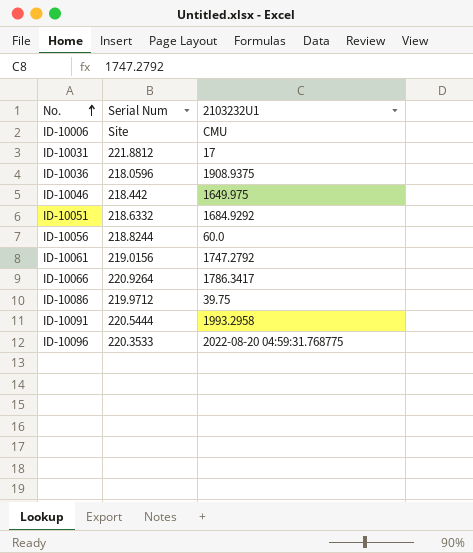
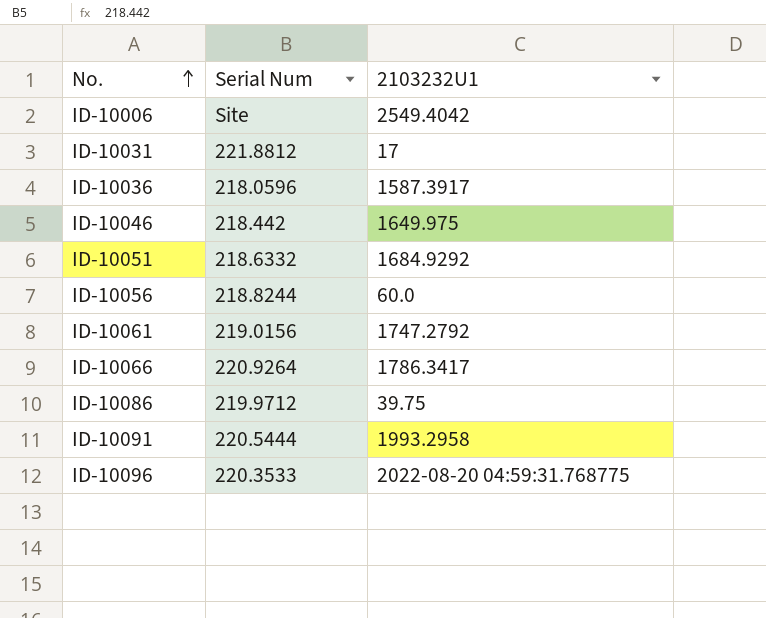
ID-10006 | 2103232U1: CMU -> 2549.4042
ID-10036 | 2103232U1: 1908.9375 -> 1587.3917

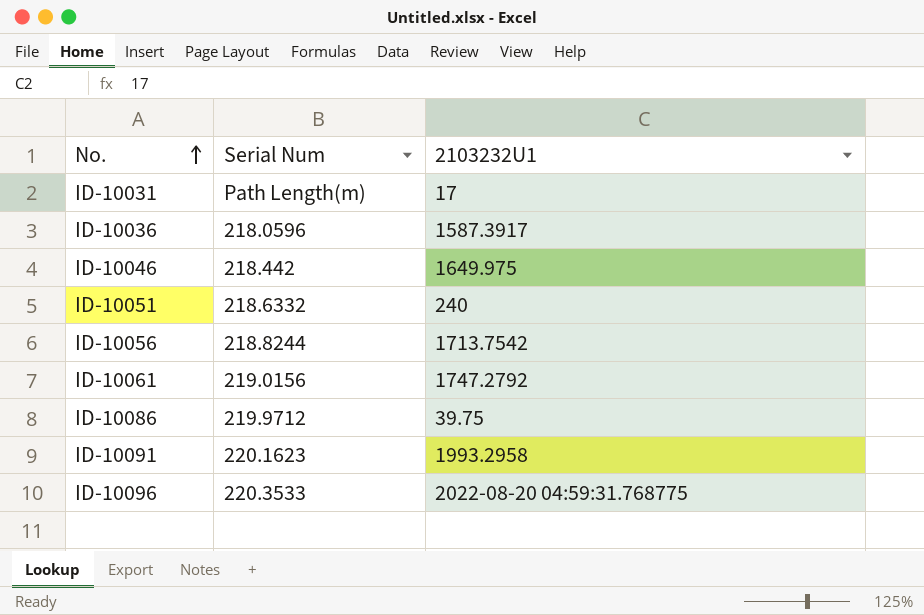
row ID-10006: Site | 2549.4042 -> none
row ID-10066: 220.9264 | 1786.3417 -> none
ID-10031 | Serial Num: 221.8812 -> Path Length(m)
ID-10051 | 2103232U1: 1684.9292 -> 240
ID-10056 | 2103232U1: 60.0 -> 1713.7542
ID-10091 | Serial Num: 220.5444 -> 220.1623

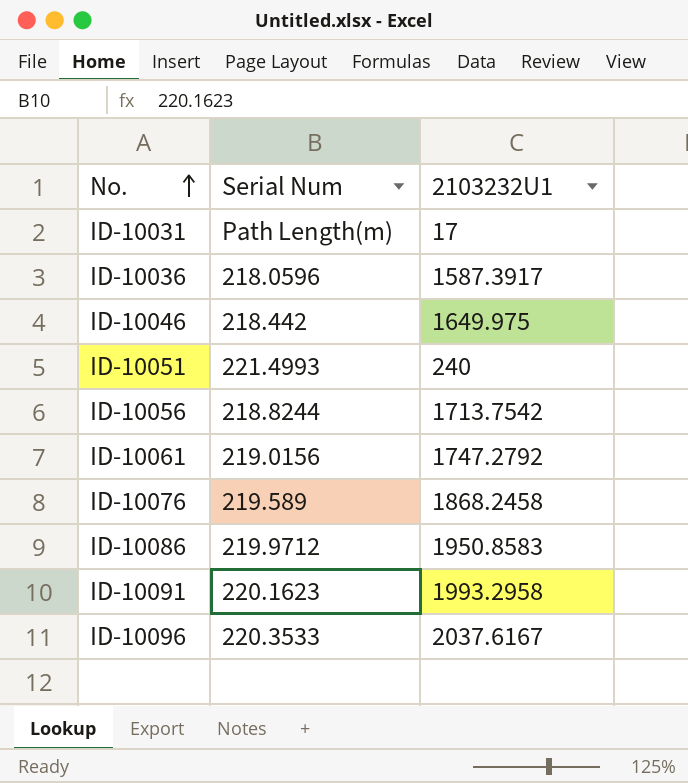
ID-10051 | Serial Num: 218.6332 -> 221.4993
row ID-10076: none -> 219.589 | 1868.2458
ID-10086 | 2103232U1: 39.75 -> 1950.8583
ID-10096 | 2103232U1: 2022-08-20 04:59:31.768775 -> 2037.6167

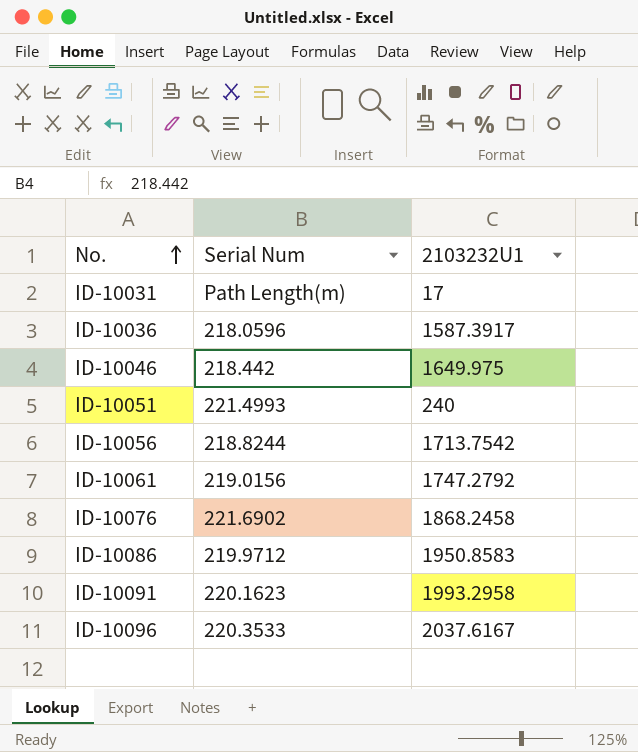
ID-10076 | Serial Num: 219.589 -> 221.6902

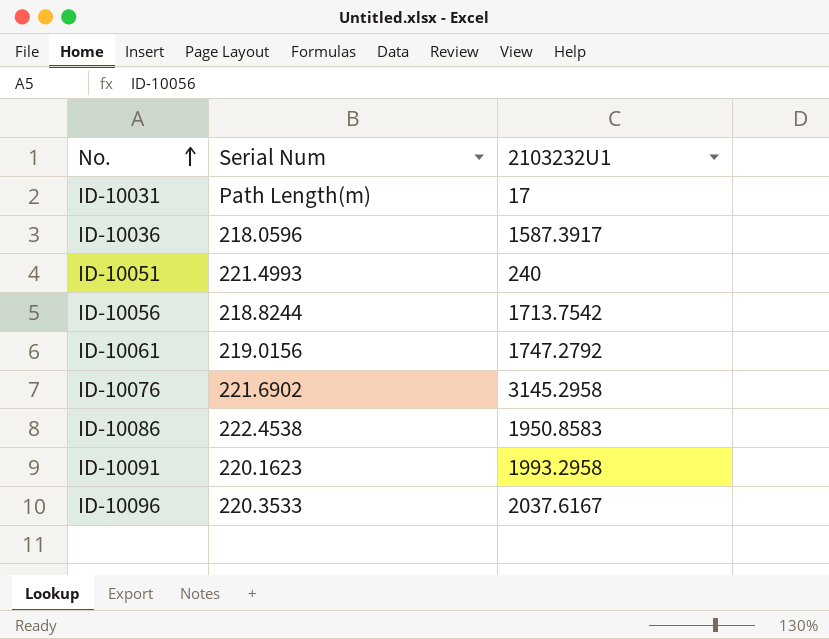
row ID-10046: 218.442 | 1649.975 -> none
ID-10076 | 2103232U1: 1868.2458 -> 3145.2958
ID-10086 | Serial Num: 219.9712 -> 222.4538

